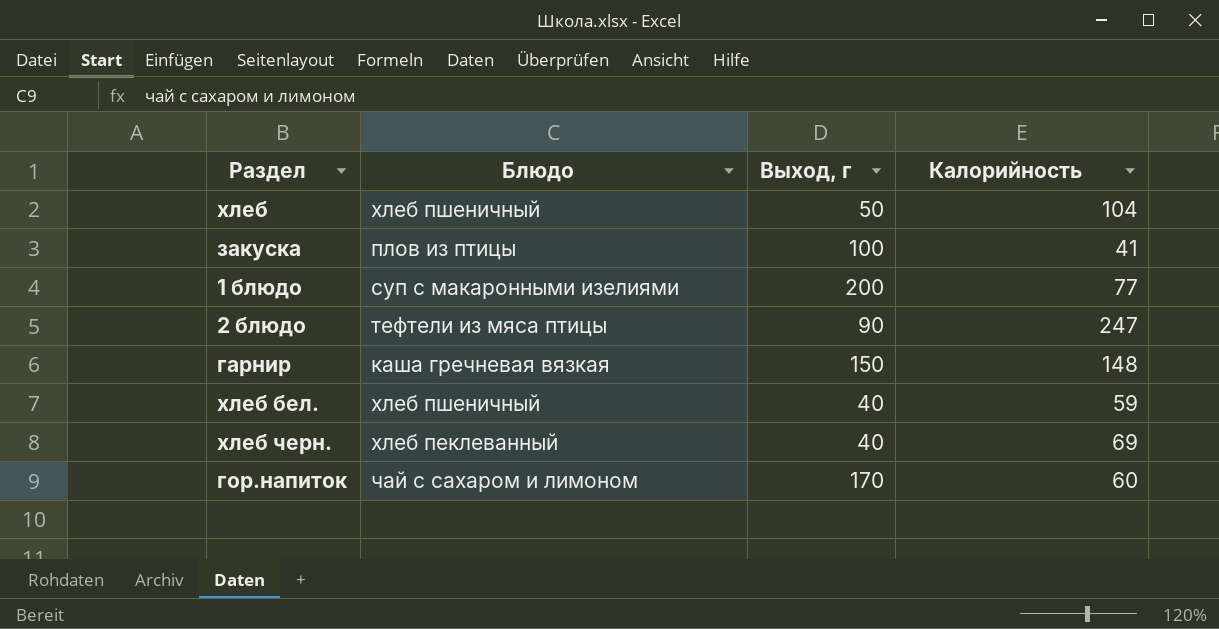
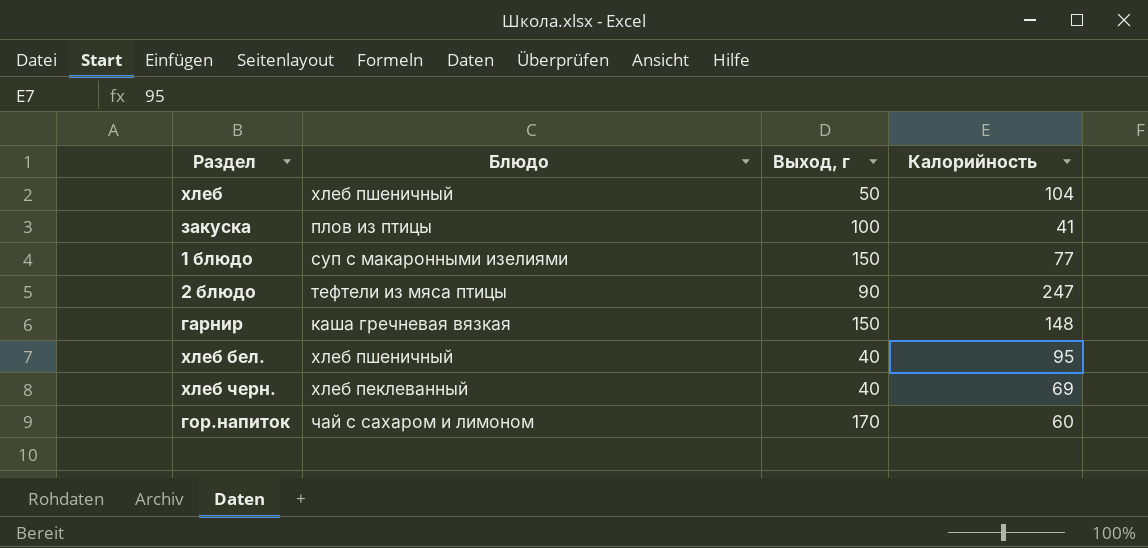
1 блюдо | Выход, г: 200 -> 150
хлеб бел. | Калорийность: 59 -> 95

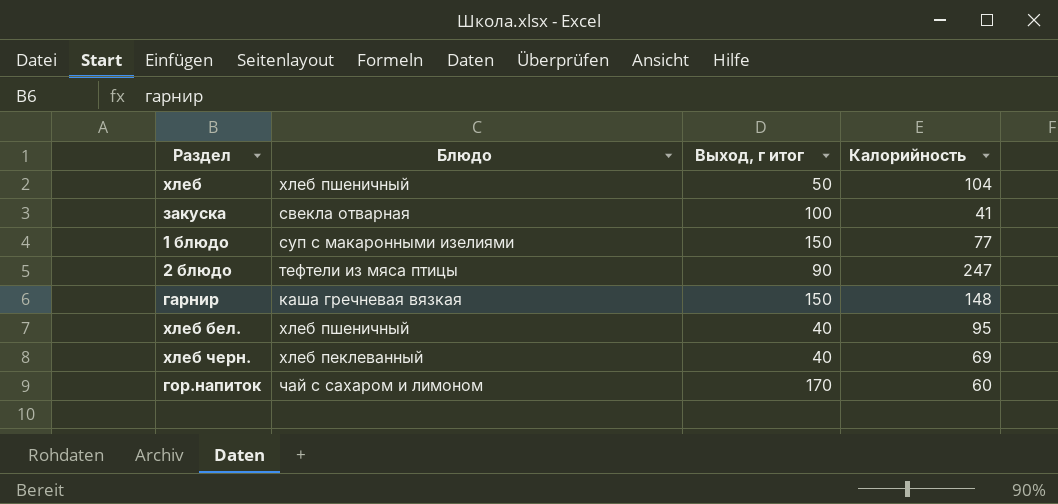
column name: Выход, г -> Выход, г итог
закуска | Блюдо: плов из птицы -> свекла отварная

